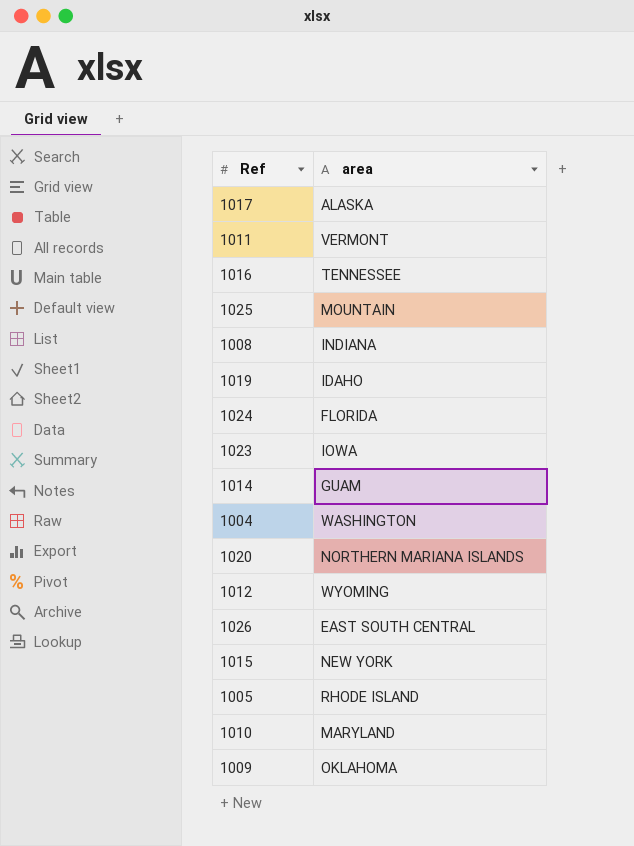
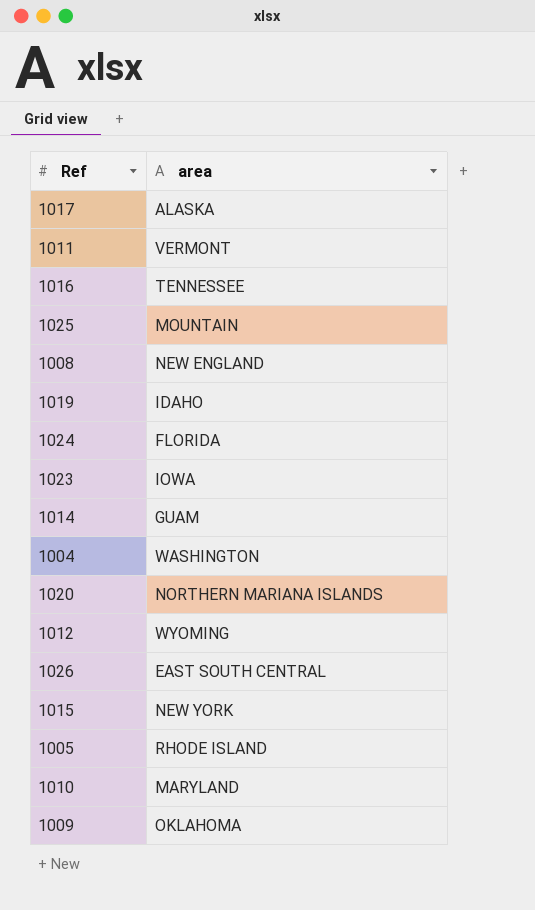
1008 | area: INDIANA -> NEW ENGLAND

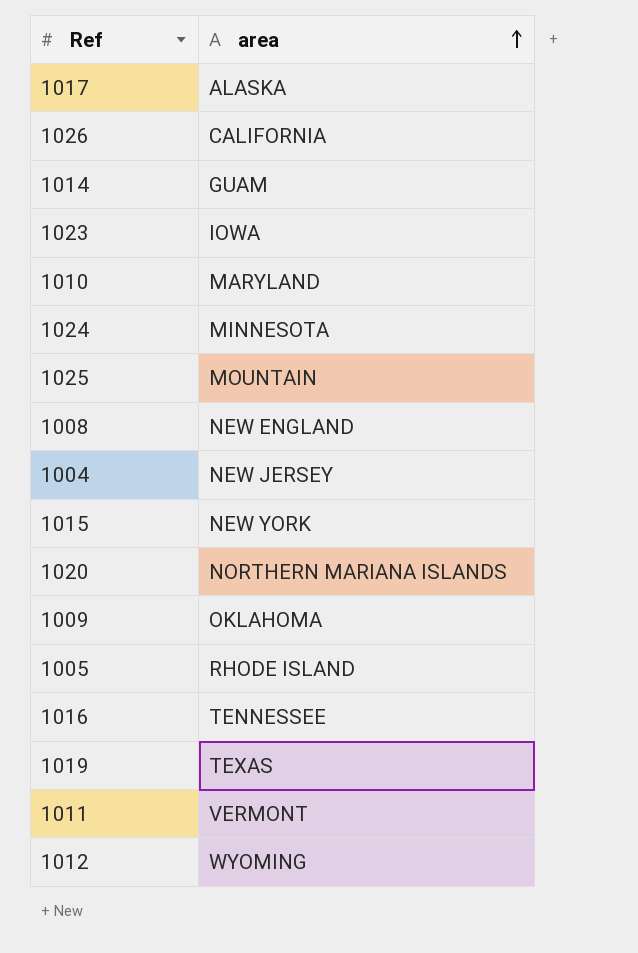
row order: none -> area ascending
1026 | area: EAST SOUTH CENTRAL -> CALIFORNIA
1024 | area: FLORIDA -> MINNESOTA
1004 | area: WASHINGTON -> NEW JERSEY
1019 | area: IDAHO -> TEXAS

